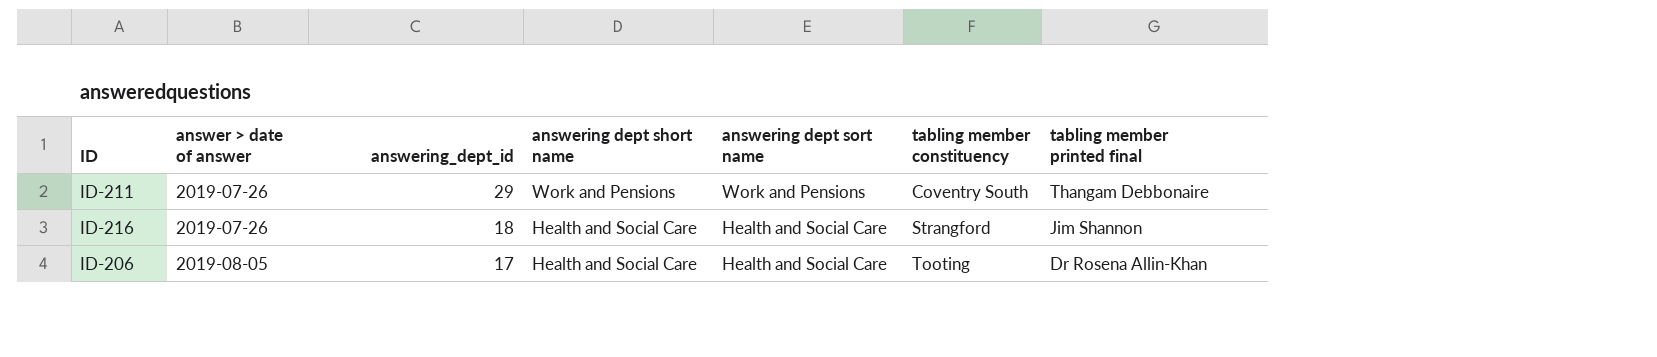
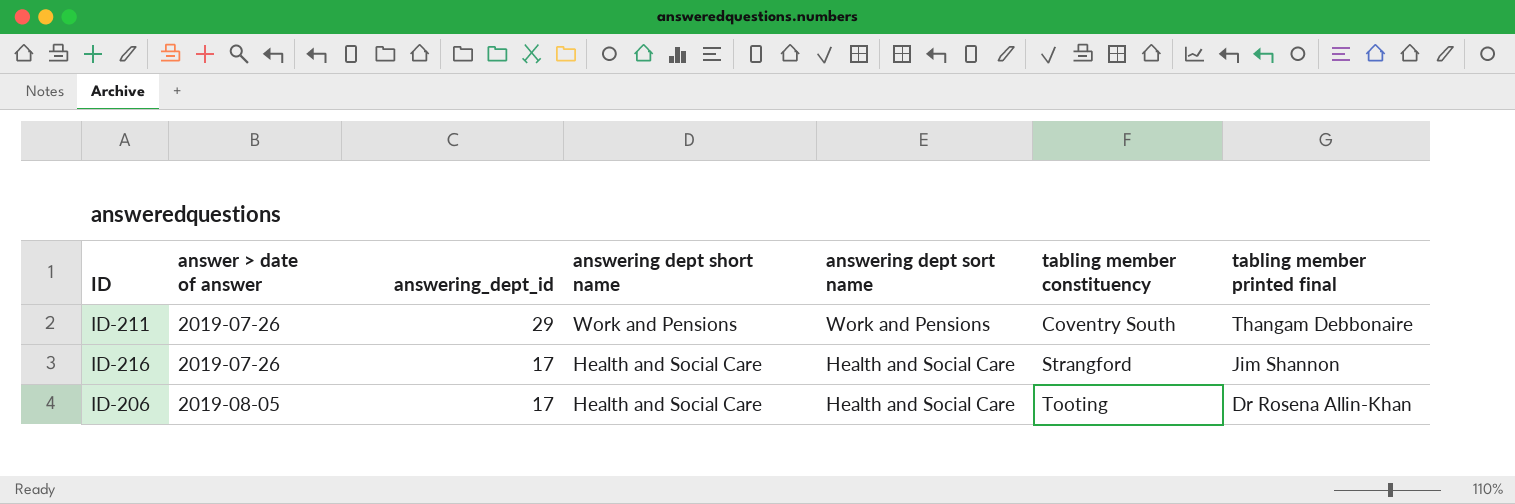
ID-216 | answering_dept_id: 18 -> 17

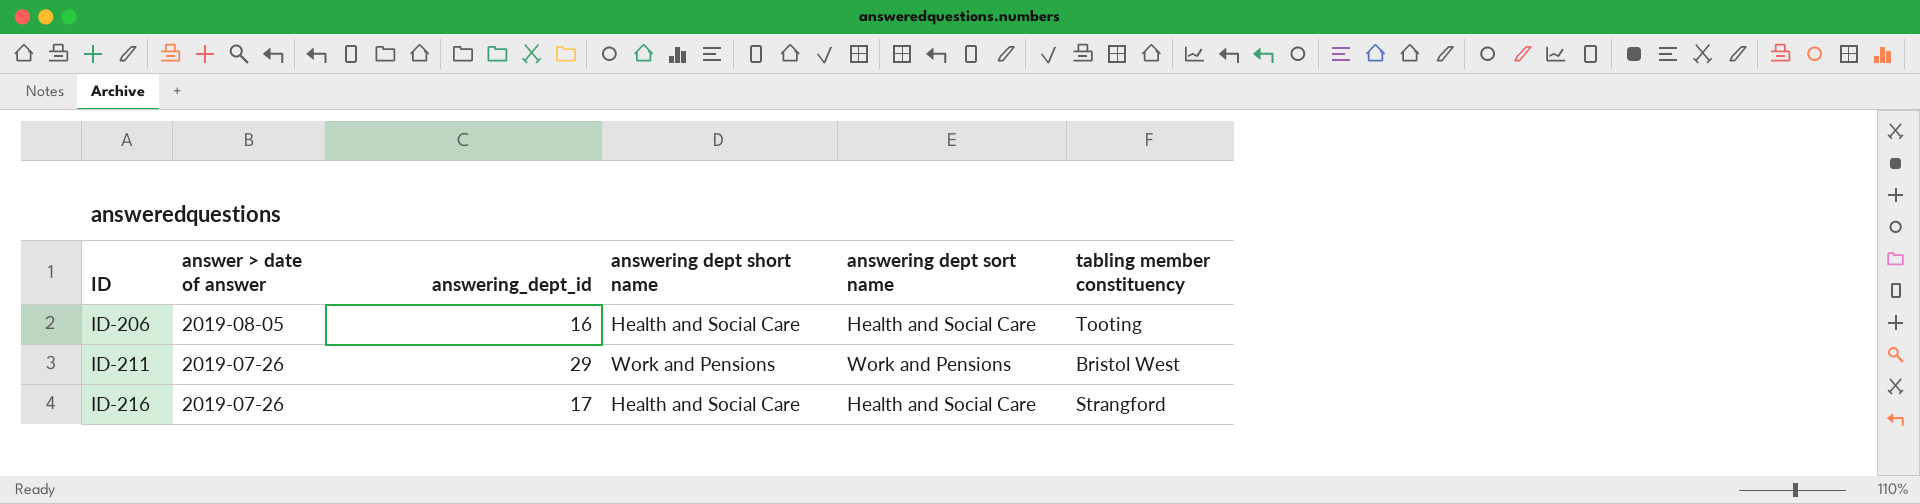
row order: answer > date of answer ascending -> ID ascending
column tabling member printed final | position: 7 -> none
ID-206 | answering_dept_id: 17 -> 16
ID-211 | tabling member constituency: Coventry South -> Bristol West

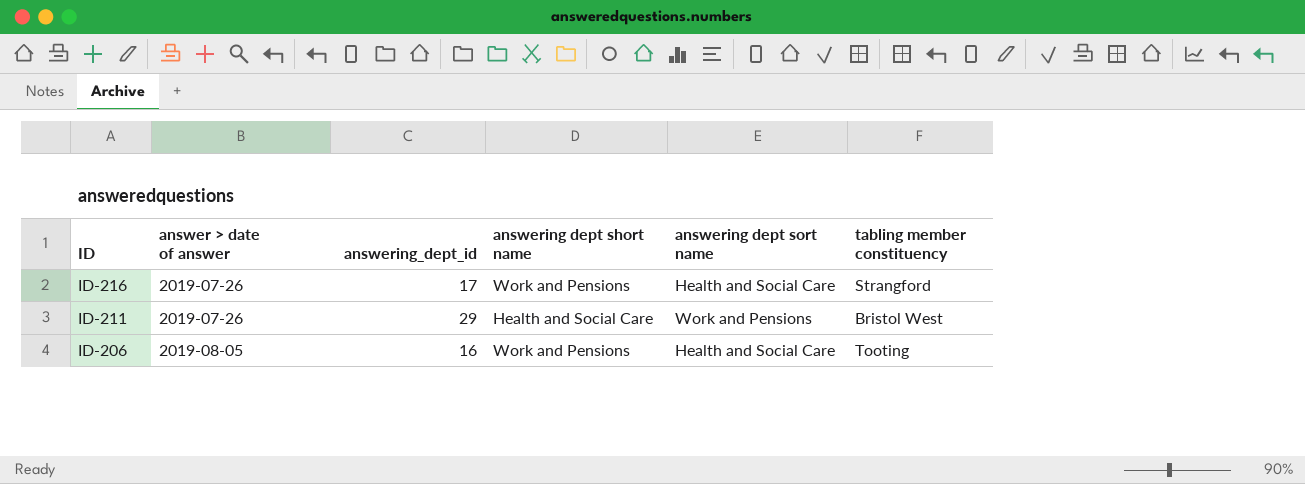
row order: ID ascending -> ID descending
ID-216 | answering dept short name: Health and Social Care -> Work and Pensions
ID-211 | answering dept short name: Work and Pensions -> Health and Social Care
ID-206 | answering dept short name: Health and Social Care -> Work and Pensions

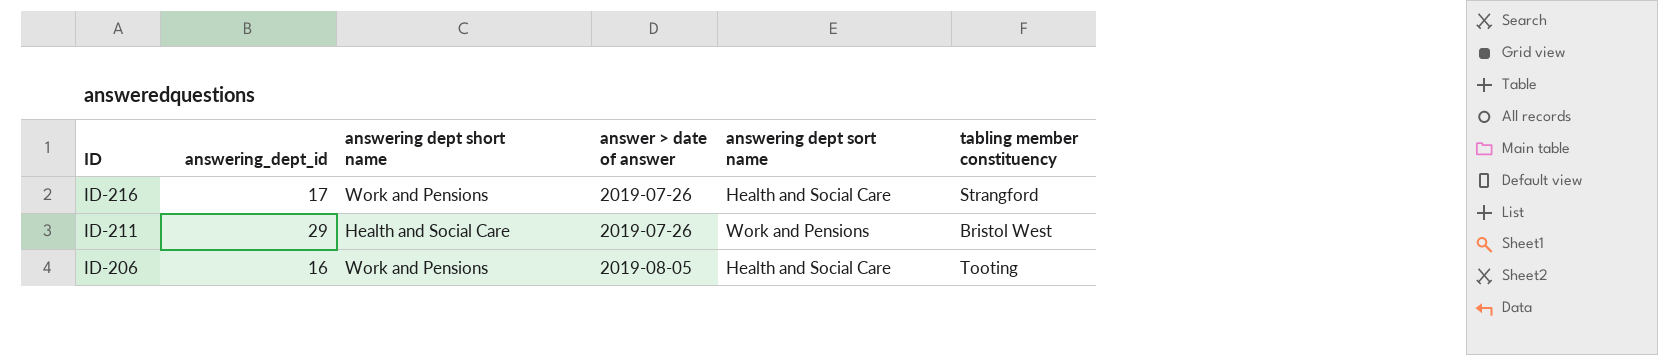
column answer > date of answer | position: 2 -> 4

